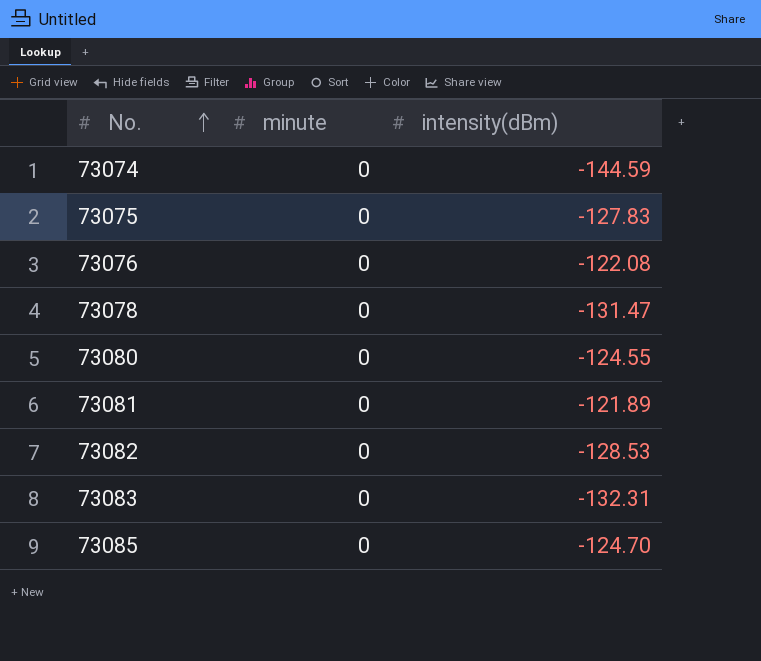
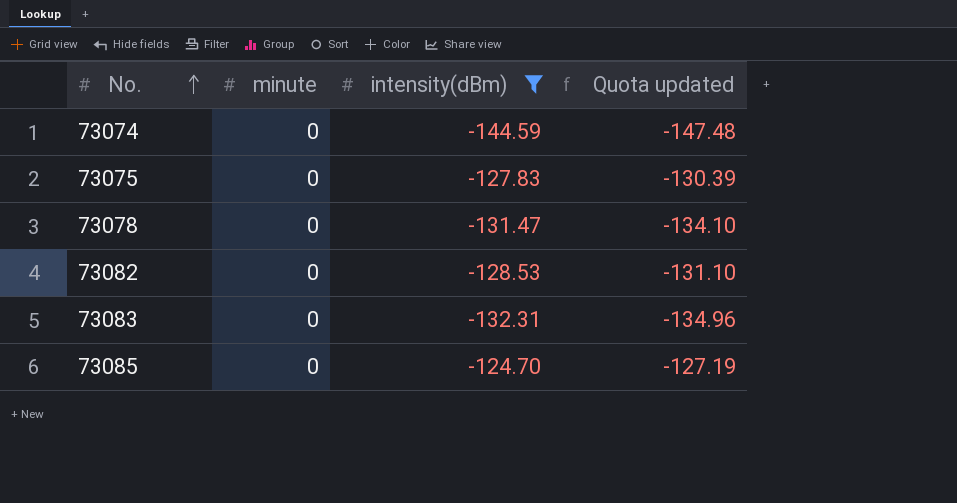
filter: none -> intensity(dBm) <= -124.70
column Quota updated | formula: none -> [intensity(dBm)] * 1.02

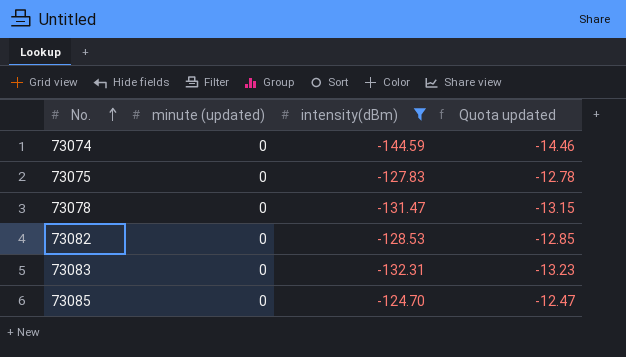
column name: minute -> minute (updated)
column Quota updated | formula: [intensity(dBm)] * 1.02 -> [intensity(dBm)] * 0.1

